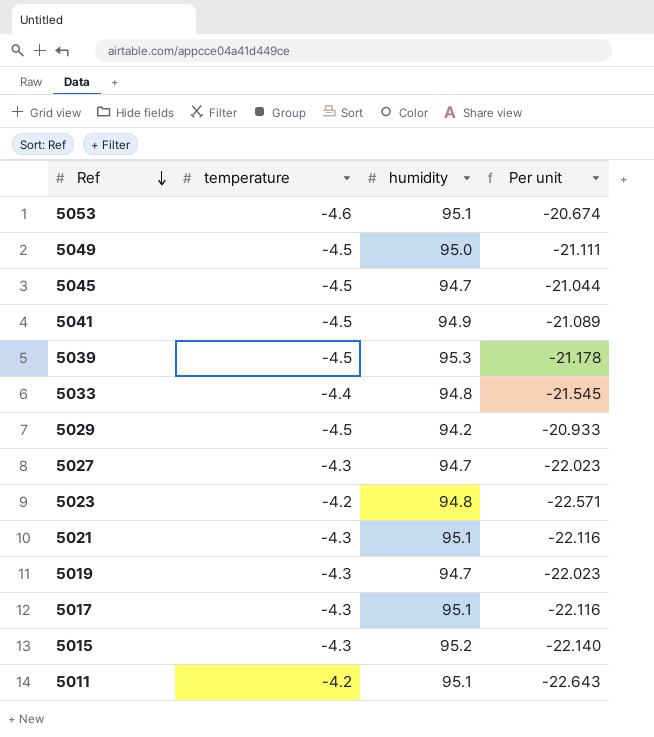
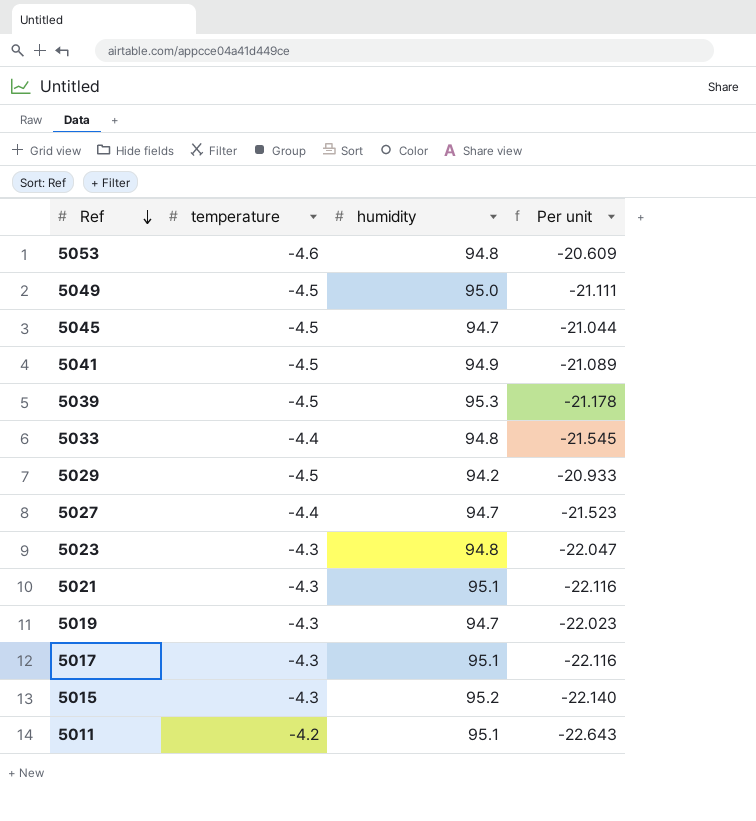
5053 | humidity: 95.1 -> 94.8
5053 | Per unit: -20.674 -> -20.609
5027 | temperature: -4.3 -> -4.4
5027 | Per unit: -22.023 -> -21.523
5023 | temperature: -4.2 -> -4.3
5023 | Per unit: -22.571 -> -22.047

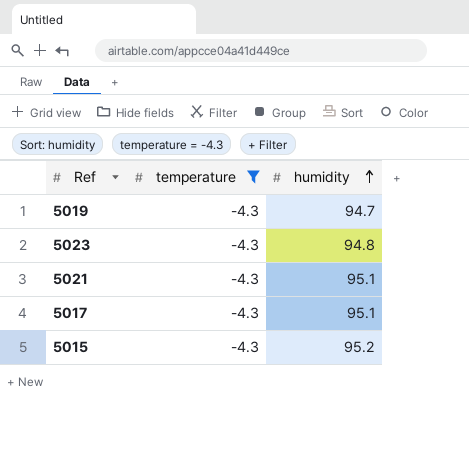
filter: none -> temperature = -4.3
row order: Ref descending -> humidity ascending
column Per unit | formula: [humidity] / [temperature] -> none

